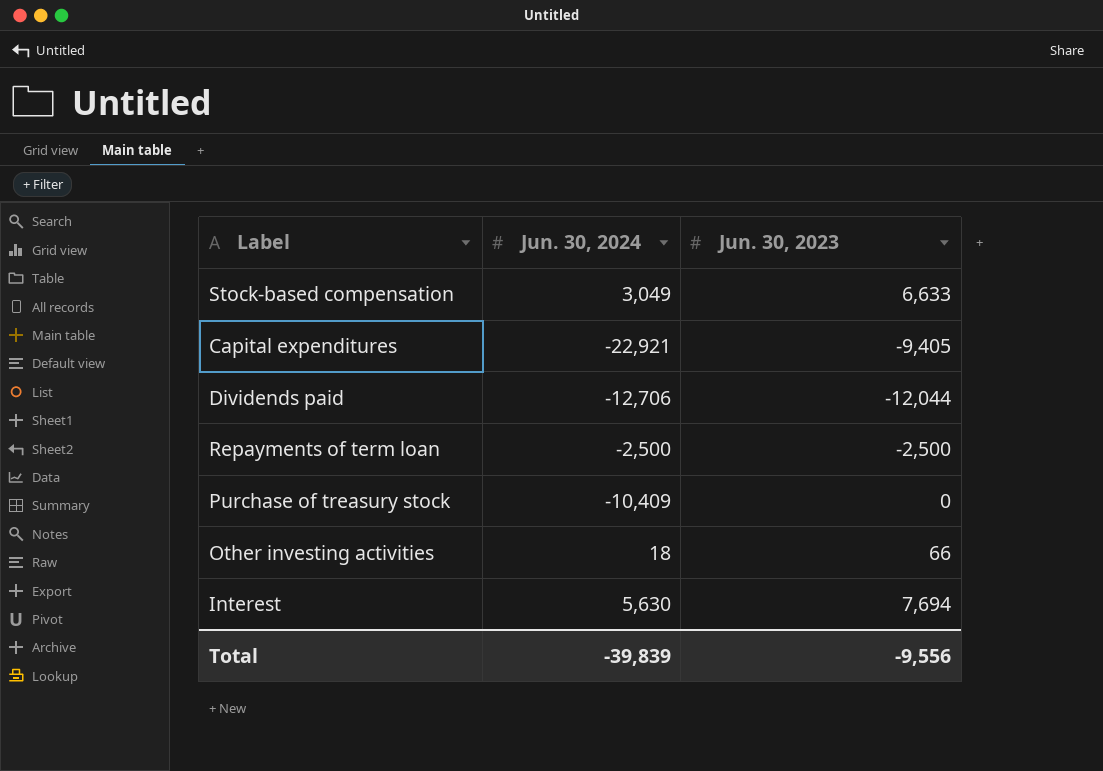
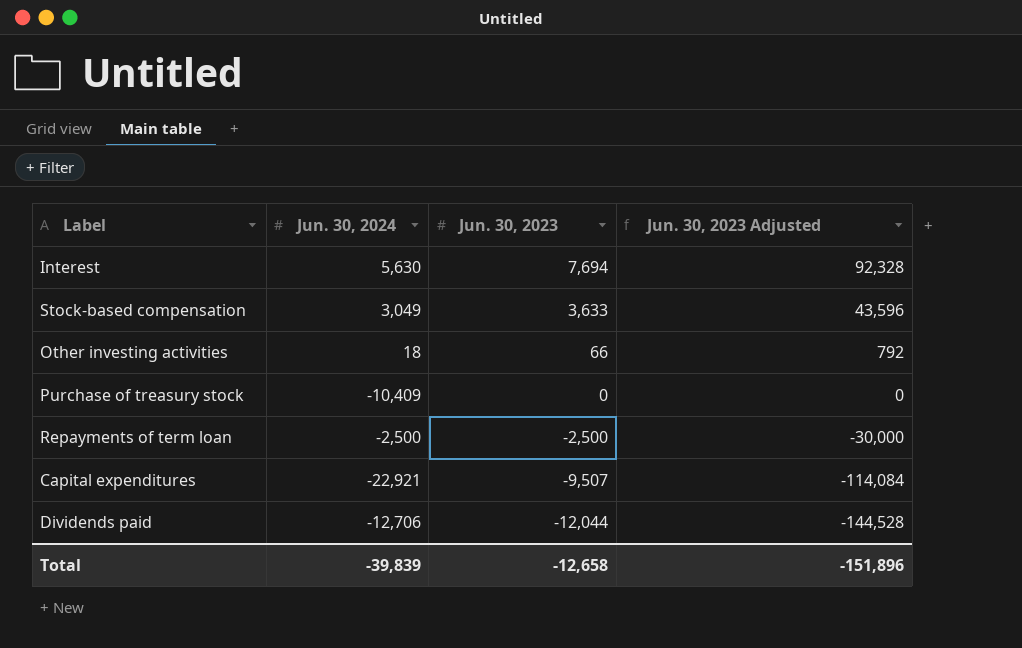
row order: none -> Jun. 30, 2023 descending
column Jun. 30, 2023 Adjusted | formula: none -> [Jun. 30, 2023] * 12
Stock-based compensation | Jun. 30, 2023: 6,633 -> 3,633
Capital expenditures | Jun. 30, 2023: -9,405 -> -9,507
Total | Jun. 30, 2023: -9,556 -> -12,658

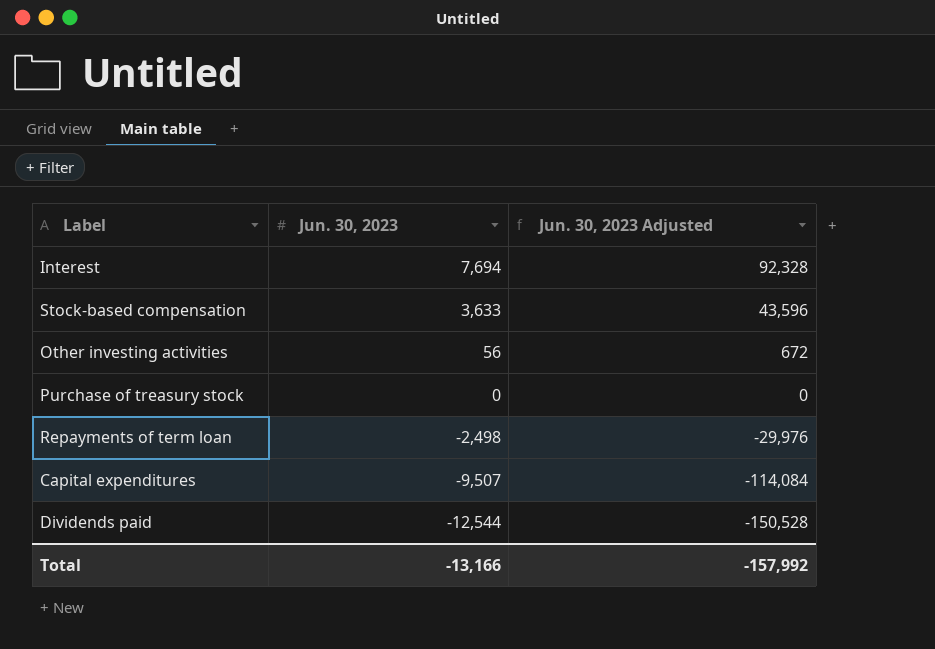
column Jun. 30, 2024 | position: 2 -> none
Other investing activities | Jun. 30, 2023: 66 -> 56
Other investing activities | Jun. 30, 2023 Adjusted: 792 -> 672
Repayments of term loan | Jun. 30, 2023: -2,500 -> -2,498
Repayments of term loan | Jun. 30, 2023 Adjusted: -30,000 -> -29,976
Dividends paid | Jun. 30, 2023: -12,044 -> -12,544
Dividends paid | Jun. 30, 2023 Adjusted: -144,528 -> -150,528
Total | Jun. 30, 2023: -12,658 -> -13,166
Total | Jun. 30, 2023 Adjusted: -151,896 -> -157,992

